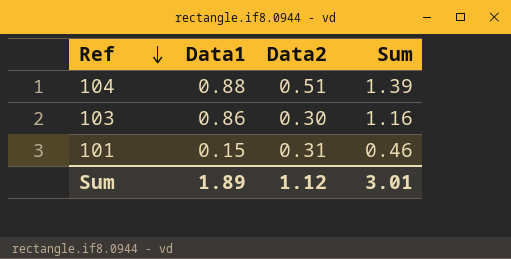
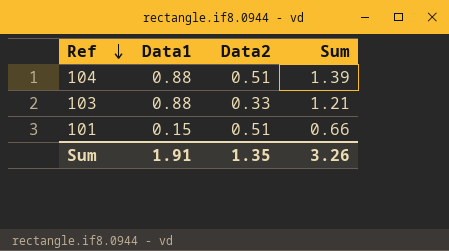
103 | Data1: 0.86 -> 0.88
103 | Data2: 0.30 -> 0.33
103 | Sum: 1.16 -> 1.21
101 | Data2: 0.31 -> 0.51
101 | Sum: 0.46 -> 0.66
Sum | Data1: 1.89 -> 1.91
Sum | Data2: 1.12 -> 1.35
Sum | Sum: 3.01 -> 3.26

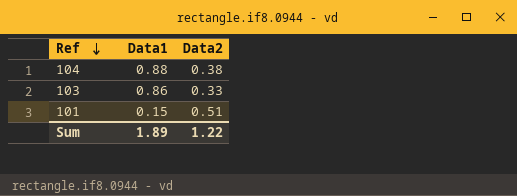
column Sum | formula: [Data1] + [Data2] -> none
104 | Data2: 0.51 -> 0.38
103 | Data1: 0.88 -> 0.86
Sum | Data1: 1.91 -> 1.89
Sum | Data2: 1.35 -> 1.22

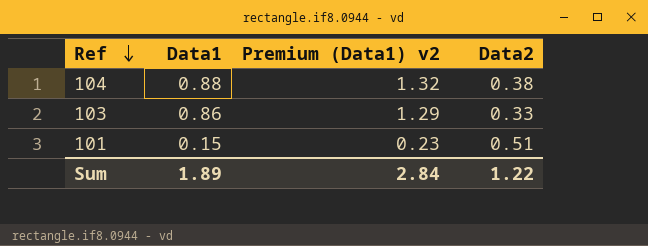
column Premium (Data1) v2 | formula: none -> [Data1] * 1.5

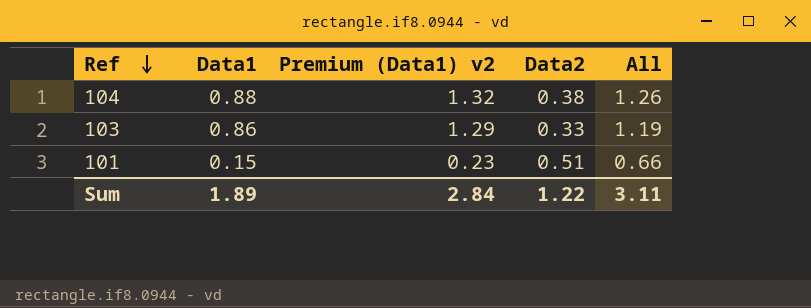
column All | formula: none -> [Data1] + [Data2]

